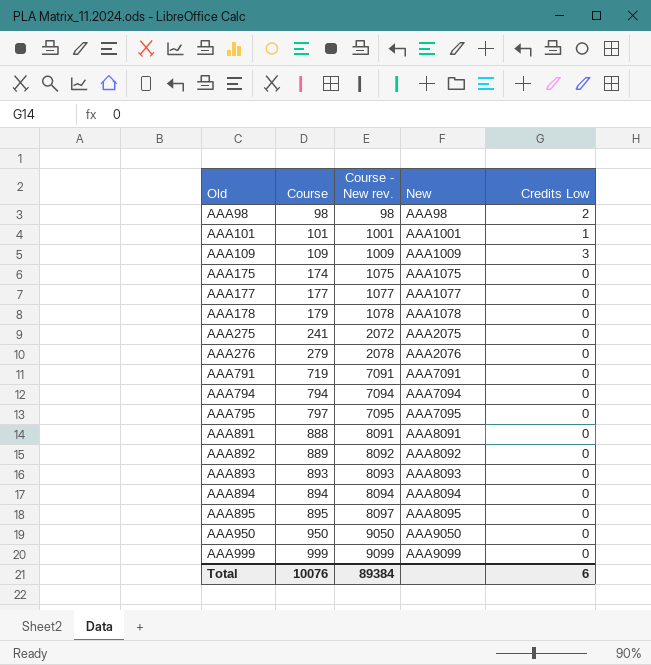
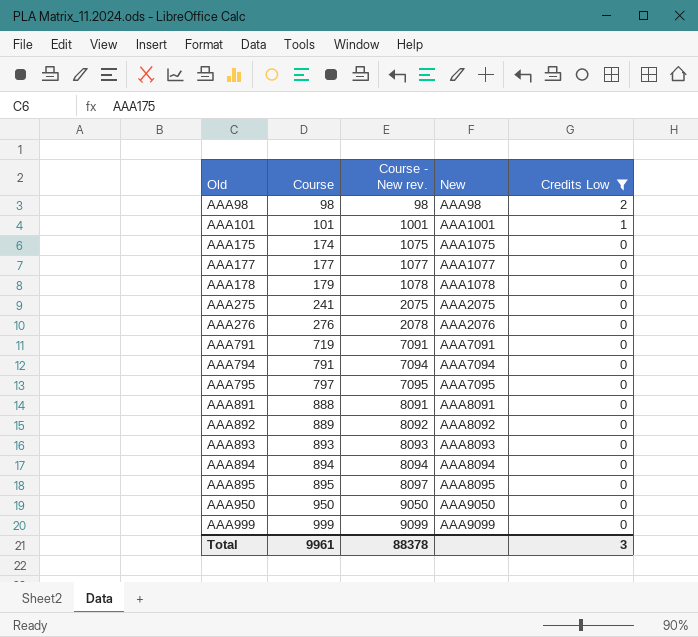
filter: none -> Credits Low != 3
AAA275 | Course - New rev.: 2072 -> 2075
AAA276 | Course: 279 -> 276
AAA794 | Course: 794 -> 791
Total | Course: 10076 -> 9961
Total | Course - New rev.: 89384 -> 88378
Total | Credits Low: 6 -> 3

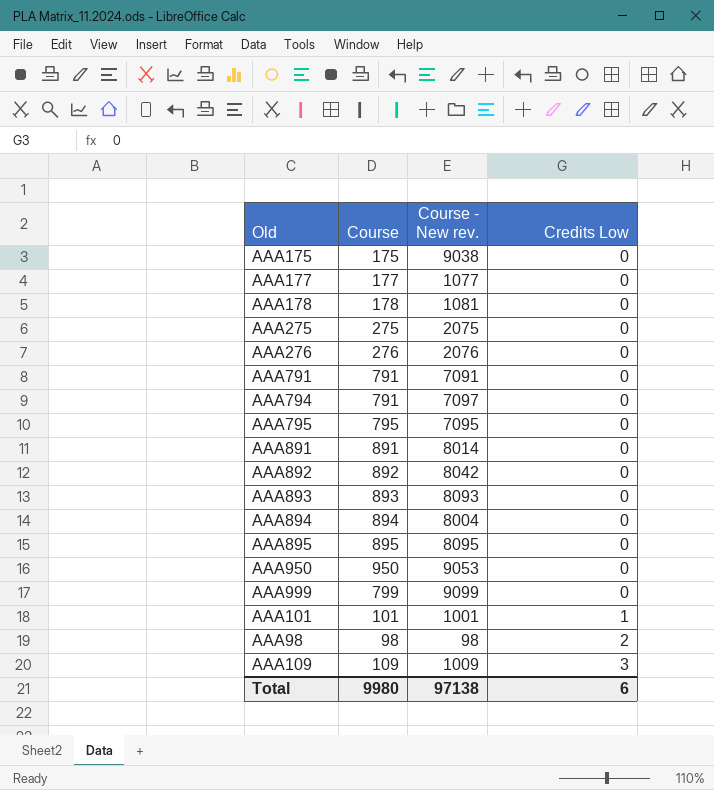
filter: Credits Low != 3 -> none
row order: Old ascending -> Credits Low ascending
column New | position: 4 -> none
AAA175 | Course: 174 -> 175
AAA175 | Course - New rev.: 1075 -> 9038
AAA178 | Course: 179 -> 178
AAA178 | Course - New rev.: 1078 -> 1081
AAA275 | Course: 241 -> 275
AAA276 | Course - New rev.: 2078 -> 2076
AAA791 | Course: 719 -> 791
AAA794 | Course - New rev.: 7094 -> 7097
AAA795 | Course: 797 -> 795
AAA891 | Course: 888 -> 891
AAA891 | Course - New rev.: 8091 -> 8014
AAA892 | Course: 889 -> 892
AAA892 | Course - New rev.: 8092 -> 8042
AAA894 | Course - New rev.: 8094 -> 8004
AAA895 | Course - New rev.: 8097 -> 8095
AAA950 | Course - New rev.: 9050 -> 9053
AAA999 | Course: 999 -> 799
Total | Course: 9961 -> 9980
Total | Course - New rev.: 88378 -> 97138
Total | Credits Low: 3 -> 6

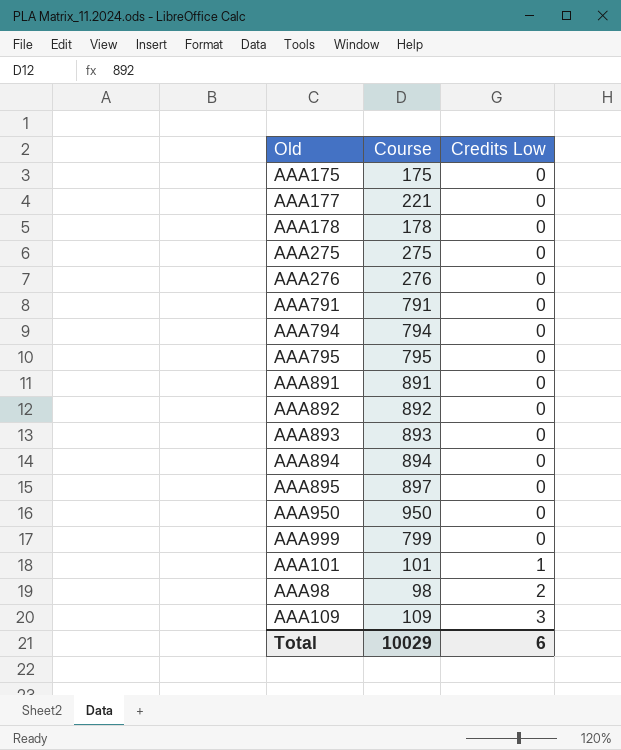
column Course - New rev. | position: 3 -> none
AAA177 | Course: 177 -> 221
AAA794 | Course: 791 -> 794
AAA895 | Course: 895 -> 897
Total | Course: 9980 -> 10029

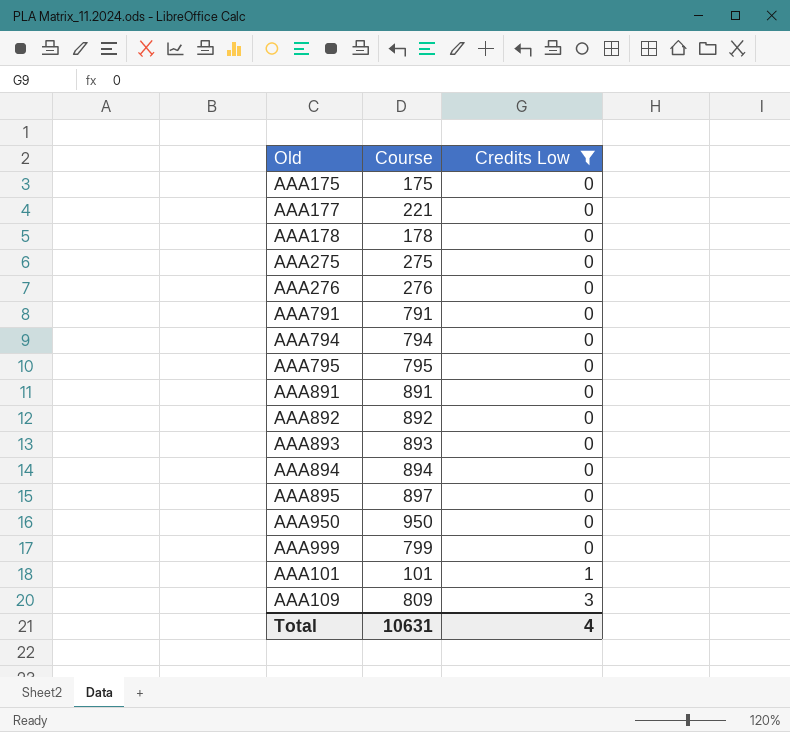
filter: none -> Credits Low != 2
AAA109 | Course: 109 -> 809
Total | Course: 10029 -> 10631
Total | Credits Low: 6 -> 4

